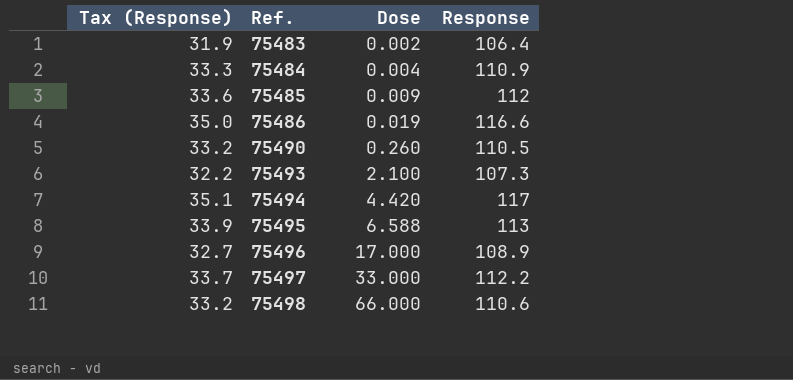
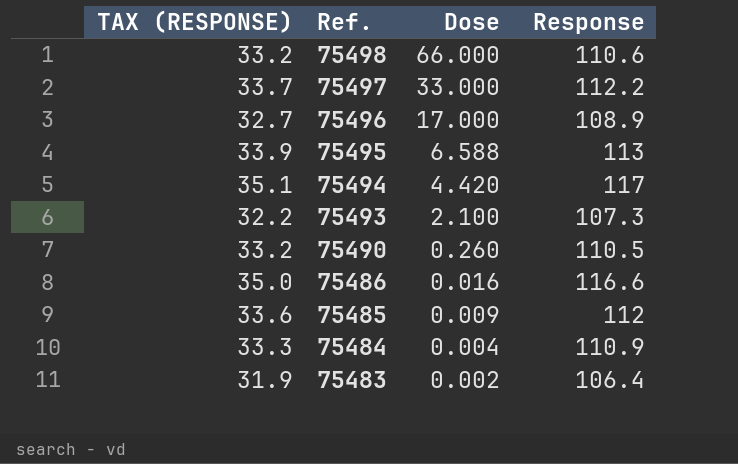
row order: Ref. ascending -> Ref. descending
column name: Tax (Response) -> TAX (RESPONSE)
75486 | Dose: 0.019 -> 0.016

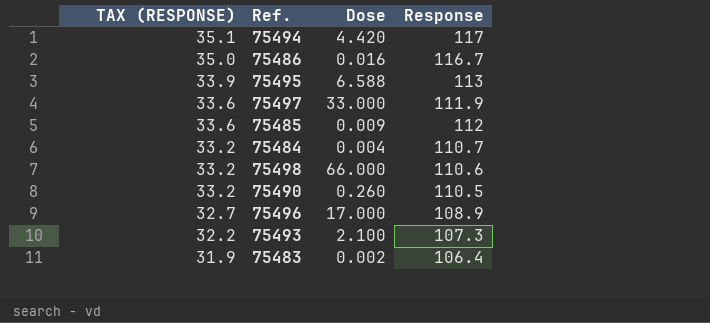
row order: Ref. descending -> TAX (RESPONSE) descending
75486 | Response: 116.6 -> 116.7
75497 | TAX (RESPONSE): 33.7 -> 33.6
75497 | Response: 112.2 -> 111.9
75484 | TAX (RESPONSE): 33.3 -> 33.2
75484 | Response: 110.9 -> 110.7

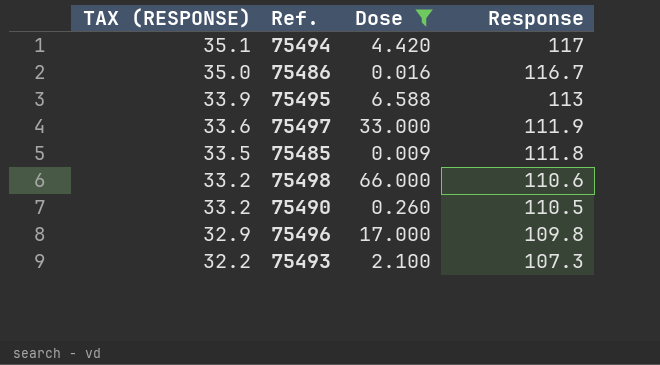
filter: none -> Dose >= 0.009
75485 | TAX (RESPONSE): 33.6 -> 33.5
75485 | Response: 112 -> 111.8
75496 | TAX (RESPONSE): 32.7 -> 32.9
75496 | Response: 108.9 -> 109.8

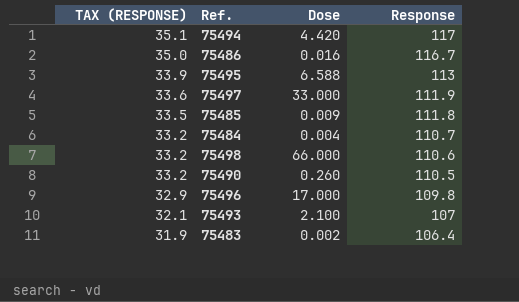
filter: Dose >= 0.009 -> none
75493 | TAX (RESPONSE): 32.2 -> 32.1
75493 | Response: 107.3 -> 107

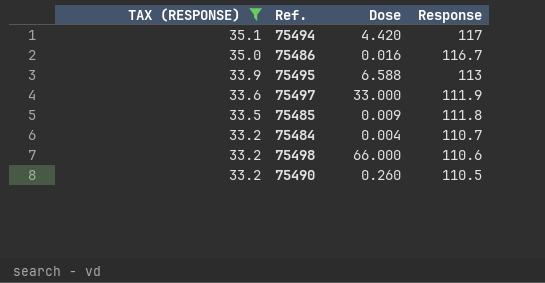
filter: none -> TAX (RESPONSE) >= 33.2

